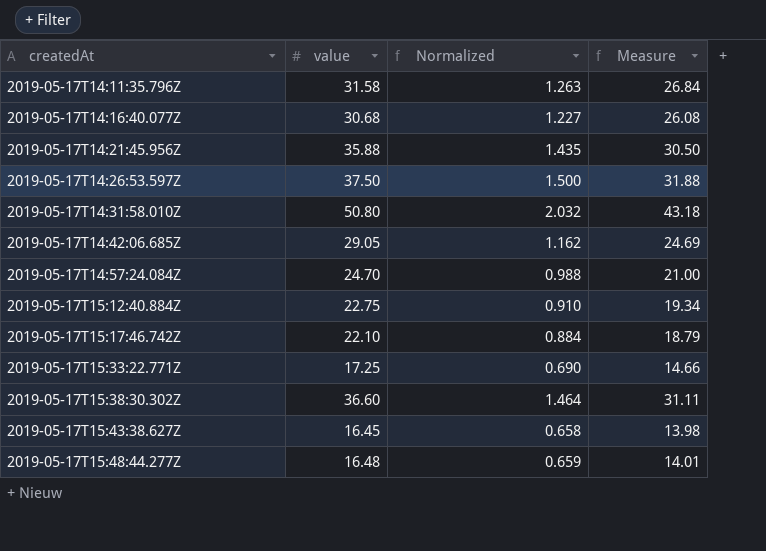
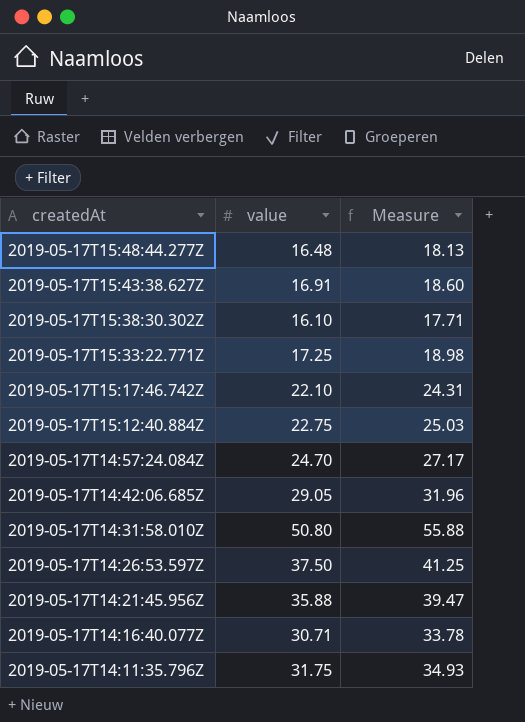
row order: createdAt ascending -> createdAt descending
column Normalized | formula: [value] * 0.04 -> none
column Measure | formula: [value] * 0.85 -> [value] * 1.1
2019-05-17T15:43:38.627Z | value: 16.45 -> 16.91
2019-05-17T15:38:30.302Z | value: 36.60 -> 16.10
2019-05-17T14:16:40.077Z | value: 30.68 -> 30.71
2019-05-17T14:11:35.796Z | value: 31.58 -> 31.75

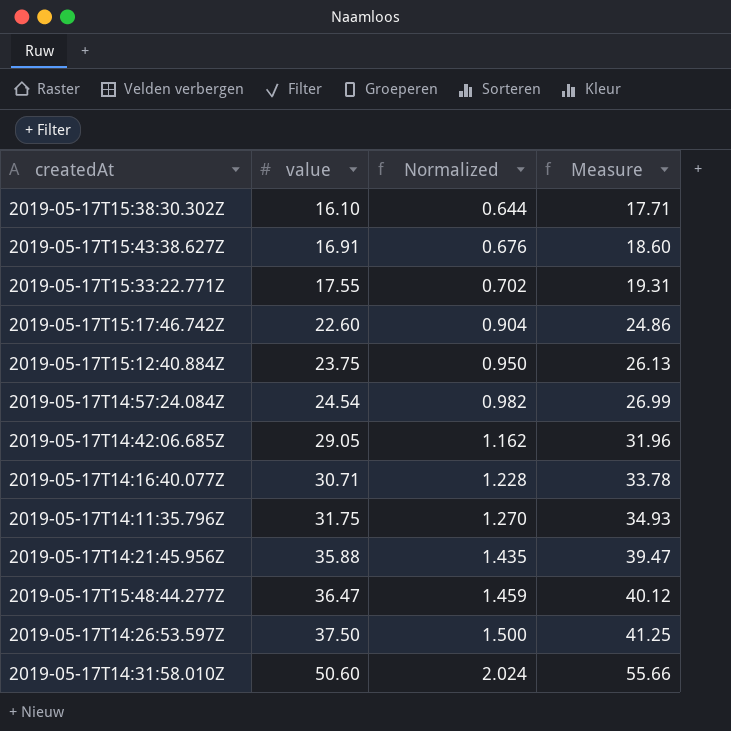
row order: createdAt descending -> value ascending
column Normalized | formula: none -> [value] * 0.04
2019-05-17T15:33:22.771Z | value: 17.25 -> 17.55
2019-05-17T15:33:22.771Z | Measure: 18.98 -> 19.31
2019-05-17T15:17:46.742Z | value: 22.10 -> 22.60
2019-05-17T15:17:46.742Z | Measure: 24.31 -> 24.86
2019-05-17T15:12:40.884Z | value: 22.75 -> 23.75
2019-05-17T15:12:40.884Z | Measure: 25.03 -> 26.13
2019-05-17T14:57:24.084Z | value: 24.70 -> 24.54
2019-05-17T14:57:24.084Z | Measure: 27.17 -> 26.99
2019-05-17T15:48:44.277Z | value: 16.48 -> 36.47
2019-05-17T15:48:44.277Z | Measure: 18.13 -> 40.12
2019-05-17T14:31:58.010Z | value: 50.80 -> 50.60
2019-05-17T14:31:58.010Z | Measure: 55.88 -> 55.66

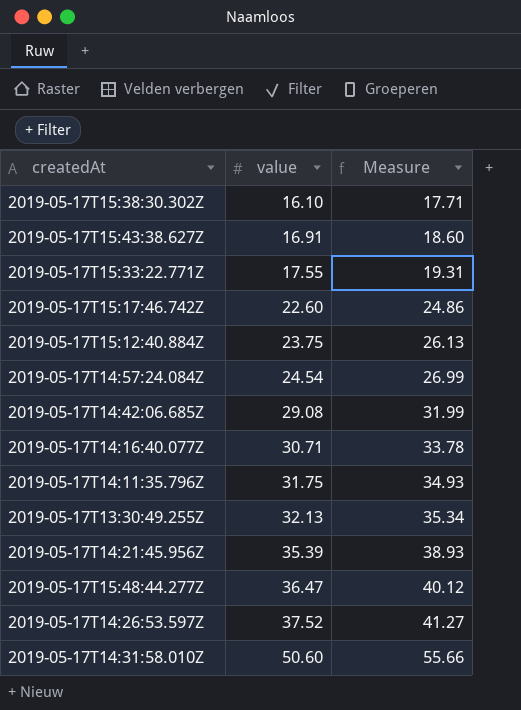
column Normalized | formula: [value] * 0.04 -> none
2019-05-17T14:42:06.685Z | value: 29.05 -> 29.08
2019-05-17T14:42:06.685Z | Measure: 31.96 -> 31.99
row 2019-05-17T13:30:49.255Z: none -> 32.13 | 35.34
2019-05-17T14:21:45.956Z | value: 35.88 -> 35.39
2019-05-17T14:21:45.956Z | Measure: 39.47 -> 38.93
2019-05-17T14:26:53.597Z | value: 37.50 -> 37.52
2019-05-17T14:26:53.597Z | Measure: 41.25 -> 41.27

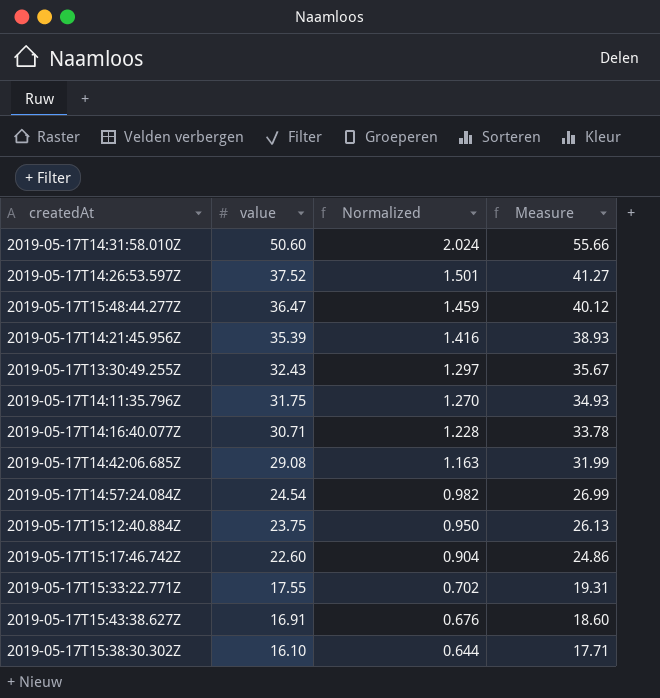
row order: value ascending -> value descending
column Normalized | formula: none -> [value] * 0.04
2019-05-17T13:30:49.255Z | value: 32.13 -> 32.43
2019-05-17T13:30:49.255Z | Measure: 35.34 -> 35.67

